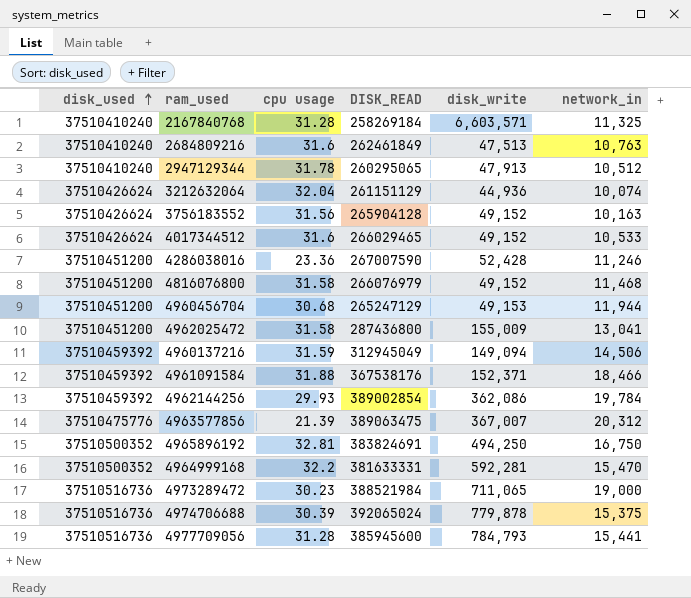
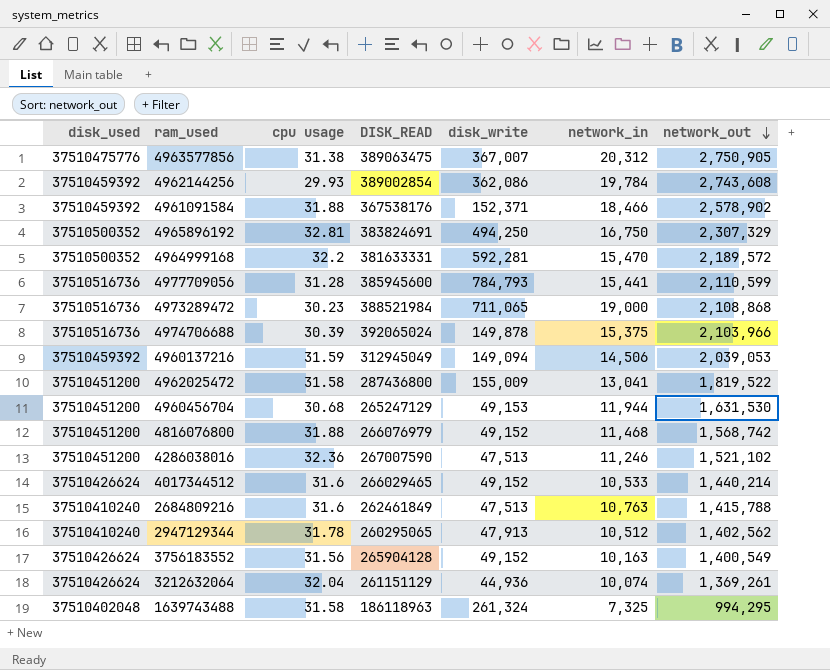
row order: disk_used ascending -> network_out descending
column network_out | position: none -> 7
row 2167840768: 37510410240 | 31.28 | 258269184 | 6,603,571 | 11,325 -> none
4963577856 | cpu usage: 21.39 -> 31.38
4974706688 | disk_write: 779,878 -> 149,878
4816076800 | cpu usage: 31.58 -> 31.88
4286038016 | cpu usage: 23.36 -> 32.36
4286038016 | disk_write: 52,428 -> 47,513
row 1639743488: none -> 37510402048 | 31.58 | 186118963 | 261,324 | 7,325 | 994,295

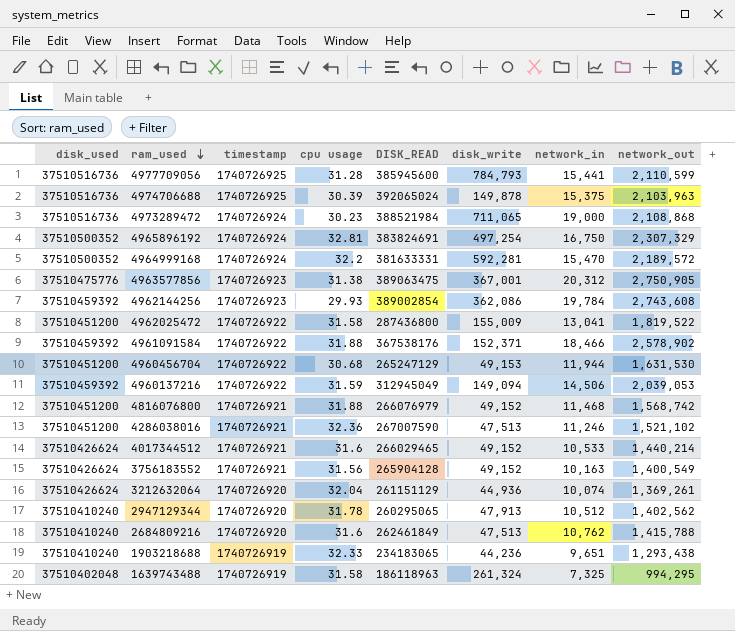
row order: network_out descending -> ram_used descending
column timestamp | position: none -> 3
4974706688 | network_out: 2,103,966 -> 2,103,963
4965896192 | disk_write: 494,250 -> 497,254
4963577856 | disk_write: 367,007 -> 367,001
2684809216 | network_in: 10,763 -> 10,762
row 1903218688: none -> 37510410240 | 1740726919 | 32.33 | 234183065 | 44,236 | 9,651 | 1,293,438

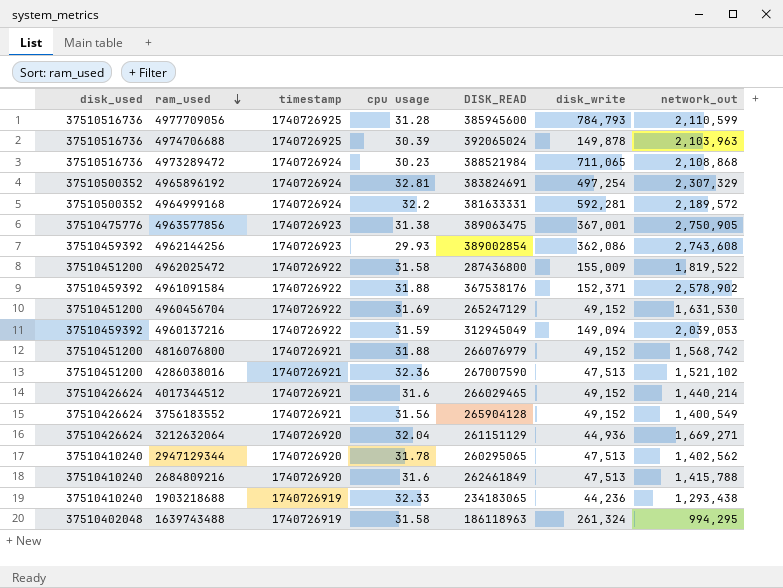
column network_in | position: 7 -> none
4960456704 | cpu usage: 30.68 -> 31.69
4960456704 | disk_write: 49,153 -> 49,152
3212632064 | network_out: 1,369,261 -> 1,669,271
2947129344 | disk_write: 47,913 -> 47,513

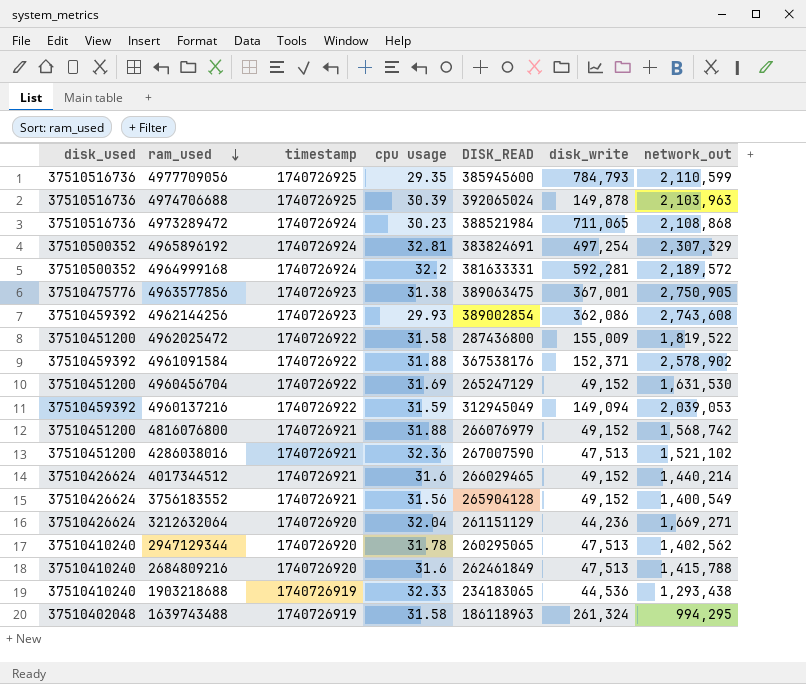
4977709056 | cpu usage: 31.28 -> 29.35
3212632064 | disk_write: 44,936 -> 44,236
1903218688 | disk_write: 44,236 -> 44,536

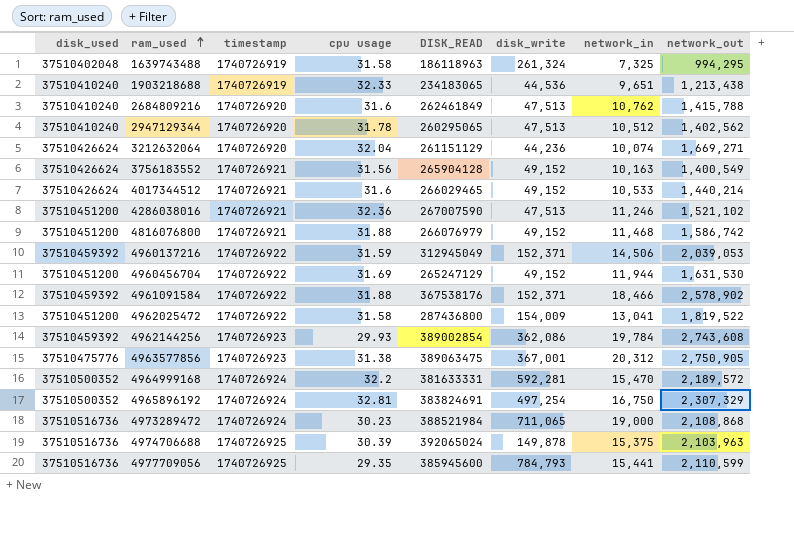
row order: ram_used descending -> ram_used ascending
column network_in | position: none -> 7
1903218688 | network_out: 1,293,438 -> 1,213,438
4816076800 | network_out: 1,568,742 -> 1,586,742
4960137216 | disk_write: 149,094 -> 152,371
4962025472 | disk_write: 155,009 -> 154,009

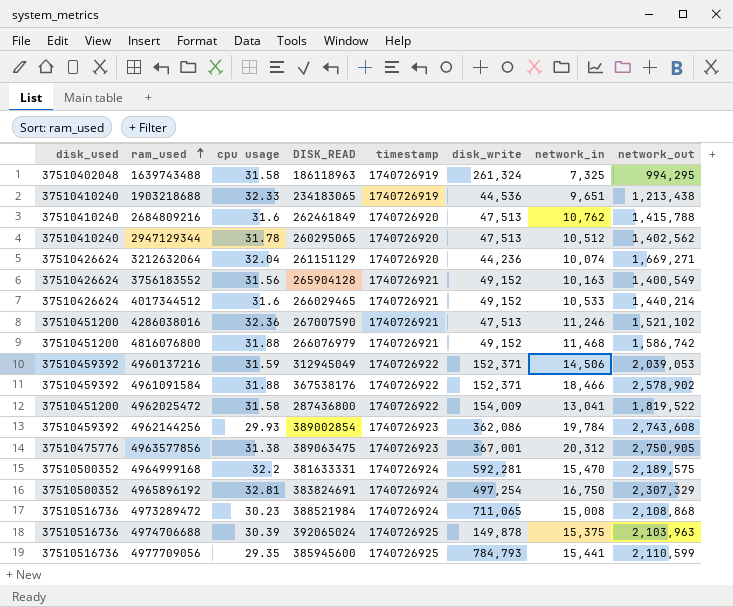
column timestamp | position: 3 -> 5
row 4960456704: 37510451200 | 1740726922 | 31.69 | 265247129 | 49,152 | 11,944 | 1,631,530 -> none
4964999168 | network_out: 2,189,572 -> 2,189,575
4973289472 | network_in: 19,000 -> 15,008

